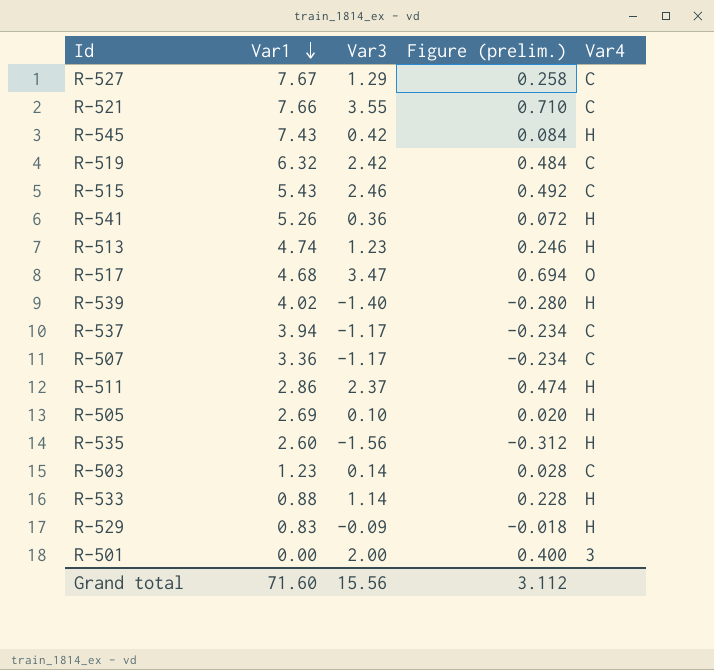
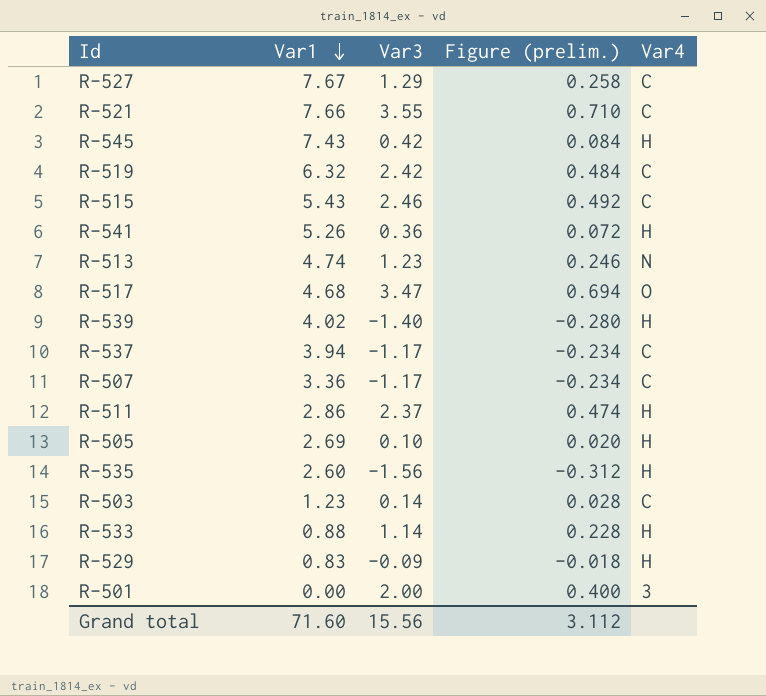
R-513 | Var4: H -> N

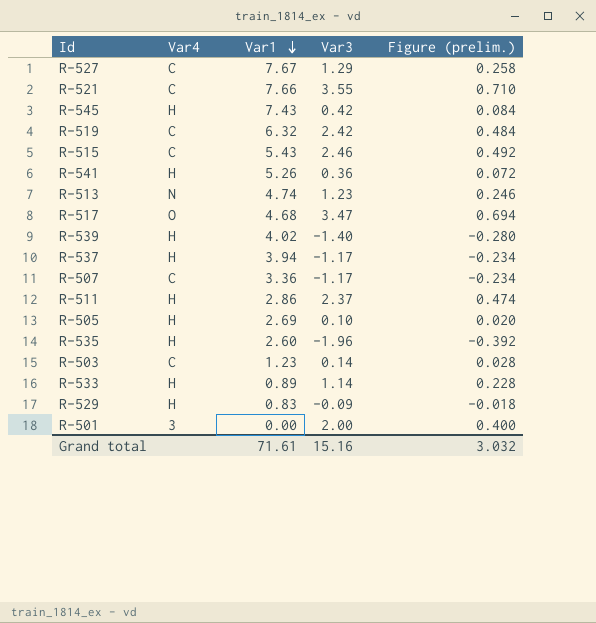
column Var4 | position: 5 -> 2
R-537 | Var4: C -> H
R-535 | Var3: -1.56 -> -1.96
R-535 | Figure (prelim.): -0.312 -> -0.392
R-533 | Var1: 0.88 -> 0.89
Grand total | Var1: 71.60 -> 71.61
Grand total | Var3: 15.56 -> 15.16
Grand total | Figure (prelim.): 3.112 -> 3.032

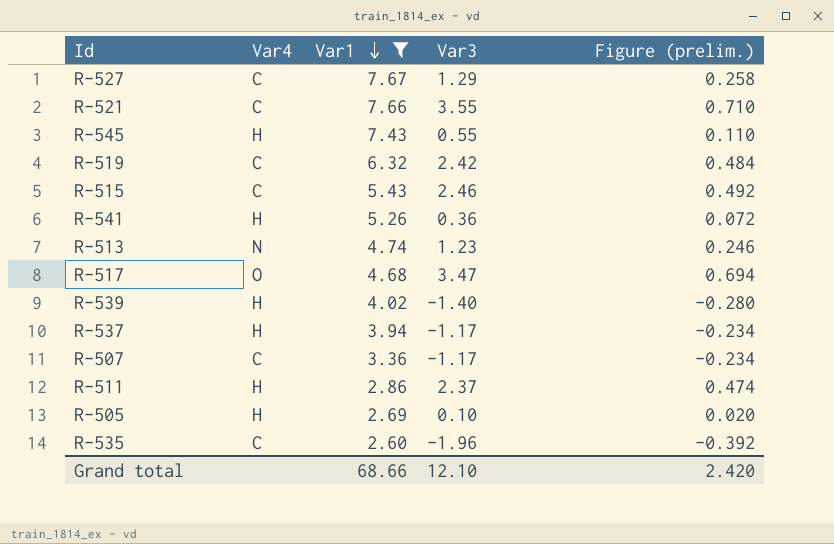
filter: none -> Var1 >= 2.60
R-545 | Var3: 0.42 -> 0.55
R-545 | Figure (prelim.): 0.084 -> 0.110
R-535 | Var4: H -> C
Grand total | Var1: 71.61 -> 68.66
Grand total | Var3: 15.16 -> 12.10
Grand total | Figure (prelim.): 3.032 -> 2.420

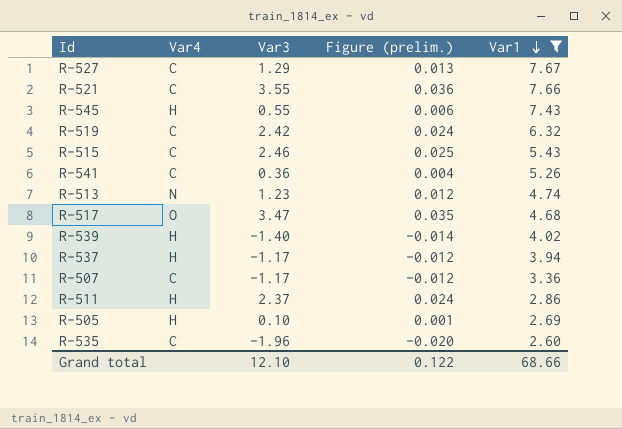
column Figure (prelim.) | formula: [Var3] * 0.2 -> [Var3] * 0.01
column Var1 | position: 3 -> 5
R-541 | Var4: H -> C
Grand total | Figure (prelim.): 2.420 -> 0.122

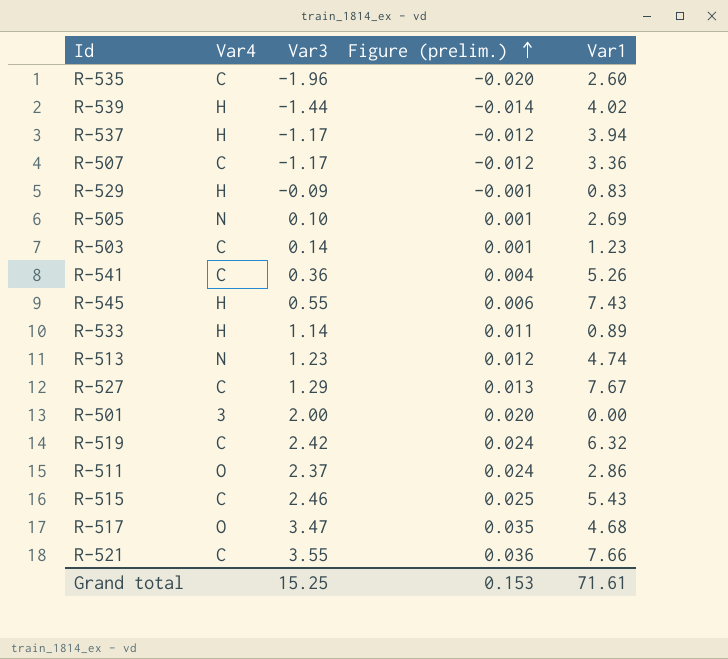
filter: Var1 >= 2.60 -> none
row order: Var1 descending -> Figure (prelim.) ascending
R-539 | Var3: -1.40 -> -1.44
R-505 | Var4: H -> N
R-511 | Var4: H -> O
Grand total | Var3: 12.10 -> 15.25
Grand total | Figure (prelim.): 0.122 -> 0.153
Grand total | Var1: 68.66 -> 71.61

